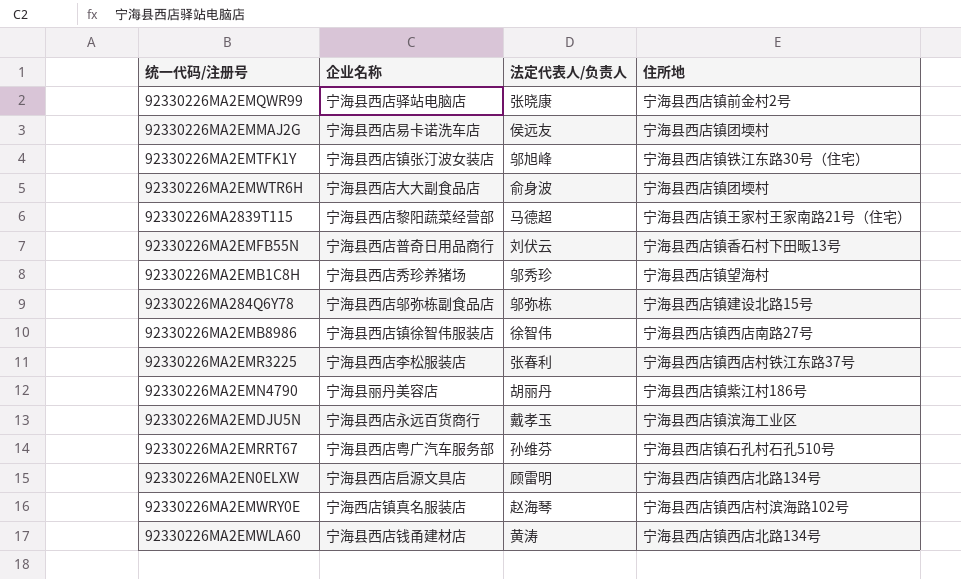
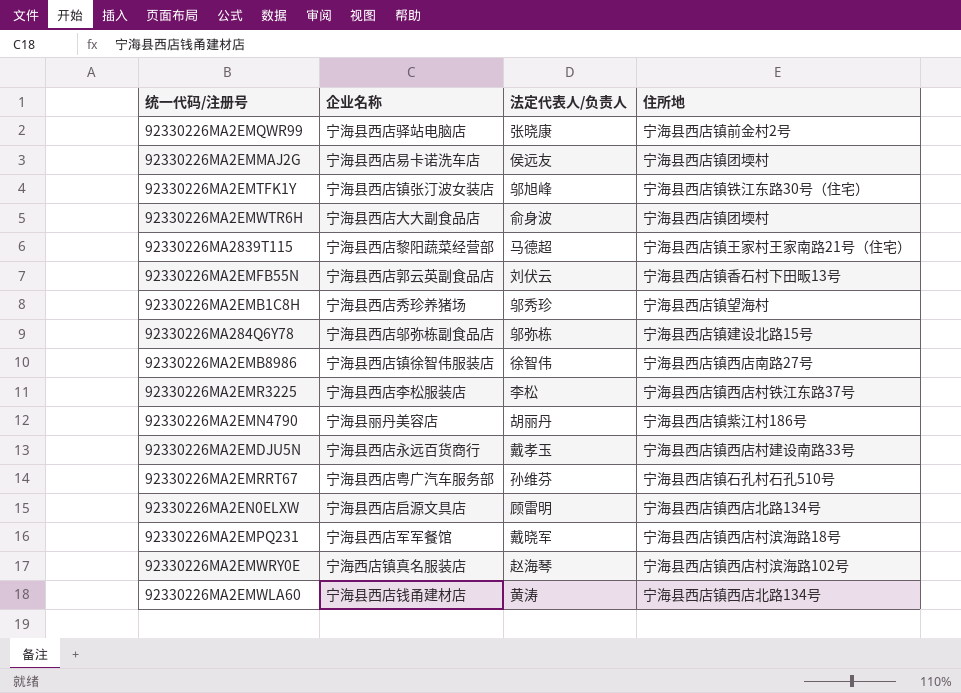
92330226MA2EMFB55N | 企业名称: 宁海县西店普奇日用品商行 -> 宁海县西店郭云英副食品店
92330226MA2EMR3225 | 法定代表人/负责人: 张春利 -> 李松
92330226MA2EMDJU5N | 住所地: 宁海县西店镇滨海工业区 -> 宁海县西店镇西店村建设南路33号
row 92330226MA2EMPQ231: none -> 宁海县西店军军餐馆 | 戴晓军 | 宁海县西店镇西店村滨海路18号

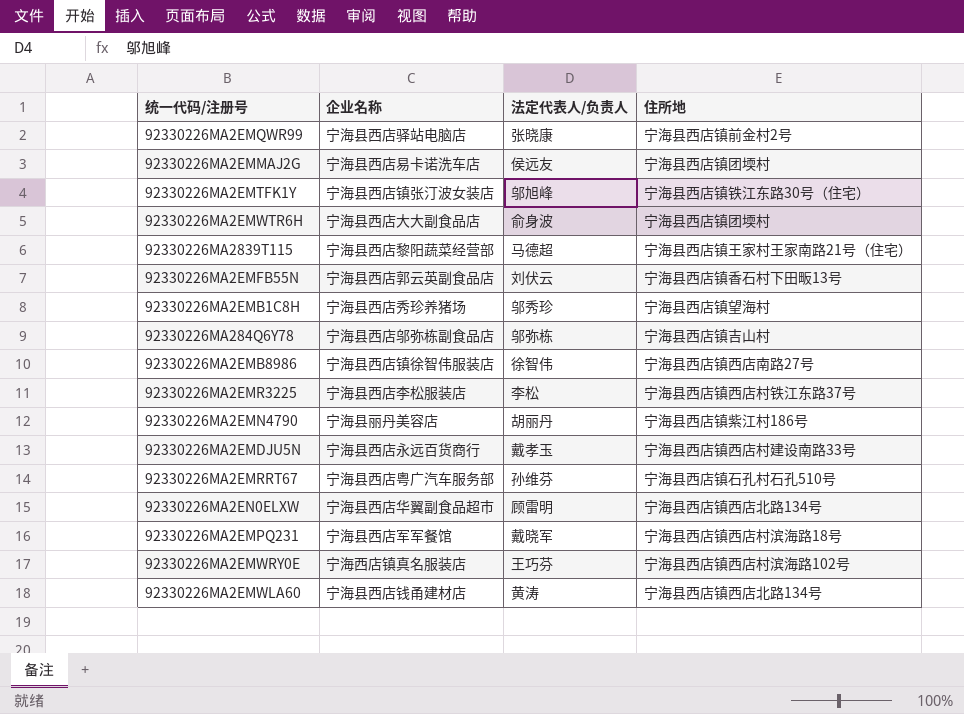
92330226MA284Q6Y78 | 住所地: 宁海县西店镇建设北路15号 -> 宁海县西店镇吉山村
92330226MA2EN0ELXW | 企业名称: 宁海县西店启源文具店 -> 宁海县西店华翼副食品超市
92330226MA2EMWRY0E | 法定代表人/负责人: 赵海琴 -> 王巧芬

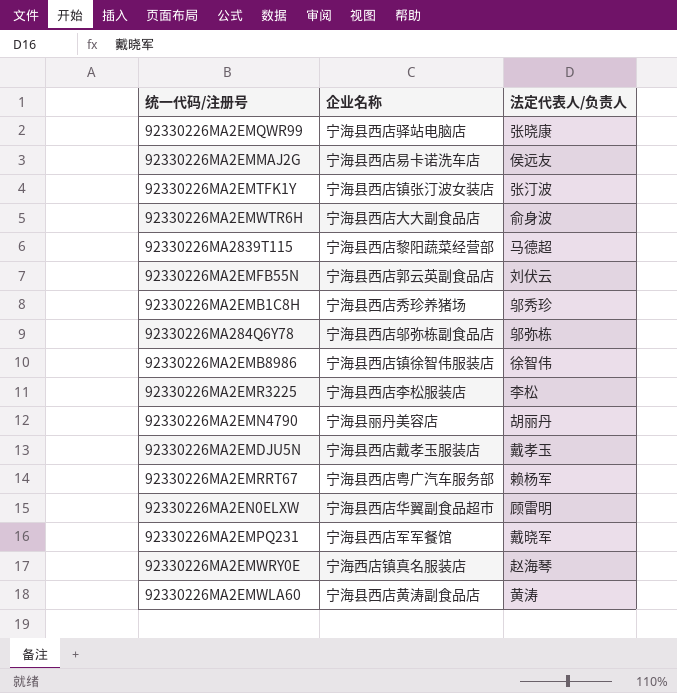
column 住所地 | position: 4 -> none
92330226MA2EMTFK1Y | 法定代表人/负责人: 邬旭峰 -> 张汀波
92330226MA2EMDJU5N | 企业名称: 宁海县西店永远百货商行 -> 宁海县西店戴孝玉服装店
92330226MA2EMRRT67 | 法定代表人/负责人: 孙维芬 -> 赖杨军
92330226MA2EMWRY0E | 法定代表人/负责人: 王巧芬 -> 赵海琴
92330226MA2EMWLA60 | 企业名称: 宁海县西店钱甬建材店 -> 宁海县西店黄涛副食品店

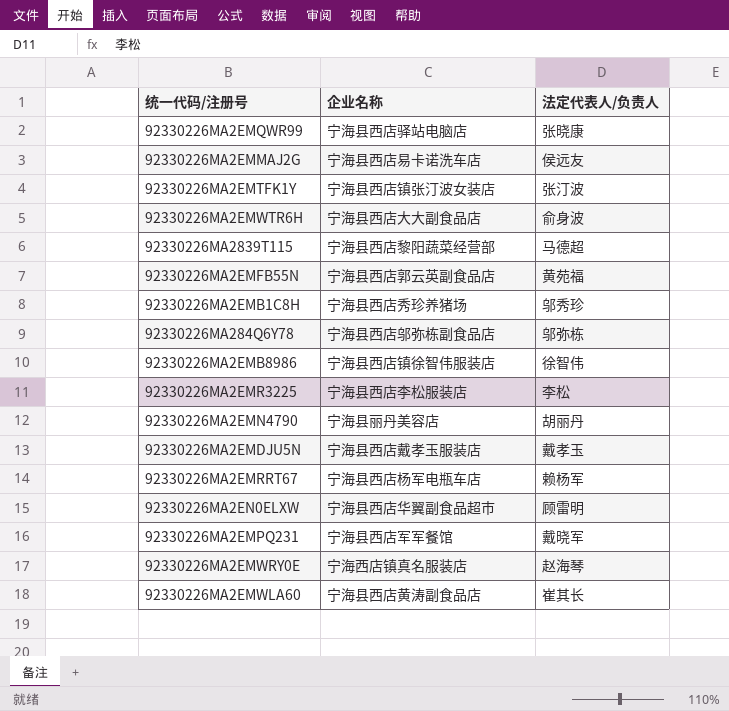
92330226MA2EMFB55N | 法定代表人/负责人: 刘伏云 -> 黄苑福
92330226MA2EMRRT67 | 企业名称: 宁海县西店粤广汽车服务部 -> 宁海县西店杨军电瓶车店
92330226MA2EMWLA60 | 法定代表人/负责人: 黄涛 -> 崔其长

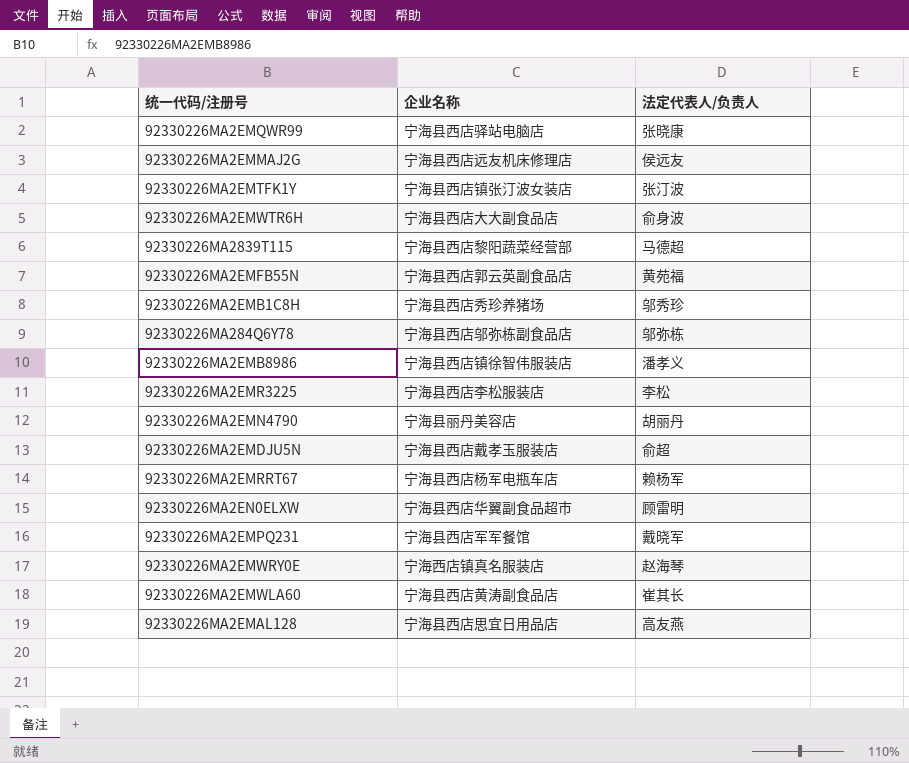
92330226MA2EMMAJ2G | 企业名称: 宁海县西店易卡诺洗车店 -> 宁海县西店远友机床修理店
92330226MA2EMB8986 | 法定代表人/负责人: 徐智伟 -> 潘孝义
92330226MA2EMDJU5N | 法定代表人/负责人: 戴孝玉 -> 俞超
row 92330226MA2EMAL128: none -> 宁海县西店思宜日用品店 | 高友燕

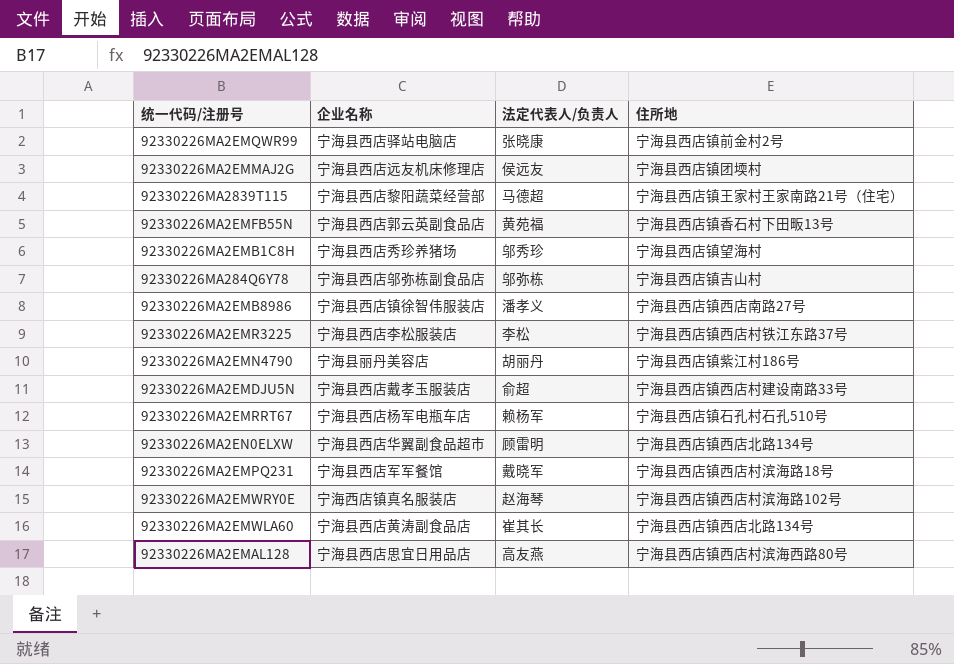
column 住所地 | position: none -> 4
row 92330226MA2EMTFK1Y: 宁海县西店镇张汀波女装店 | 张汀波 -> none
row 92330226MA2EMWTR6H: 宁海县西店大大副食品店 | 俞身波 -> none

